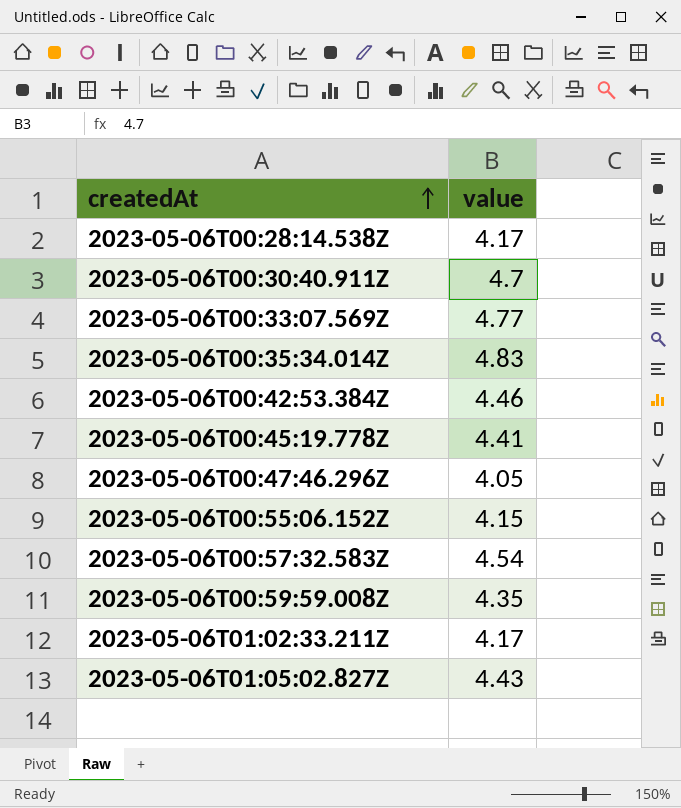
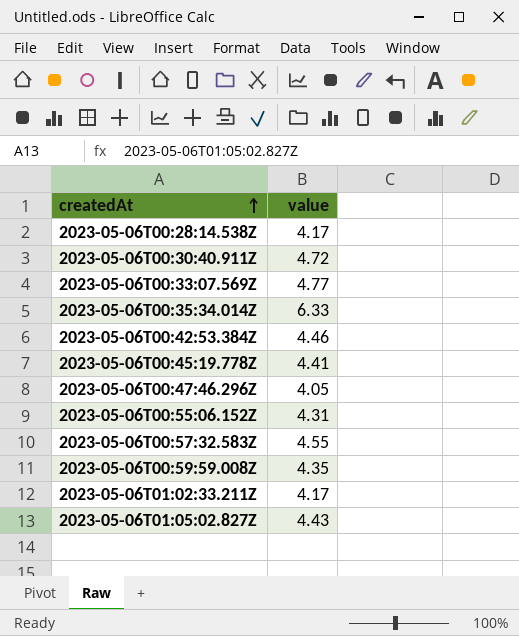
2023-05-06T00:30:40.911Z | value: 4.7 -> 4.72
2023-05-06T00:35:34.014Z | value: 4.83 -> 6.33
2023-05-06T00:55:06.152Z | value: 4.15 -> 4.31
2023-05-06T00:57:32.583Z | value: 4.54 -> 4.55

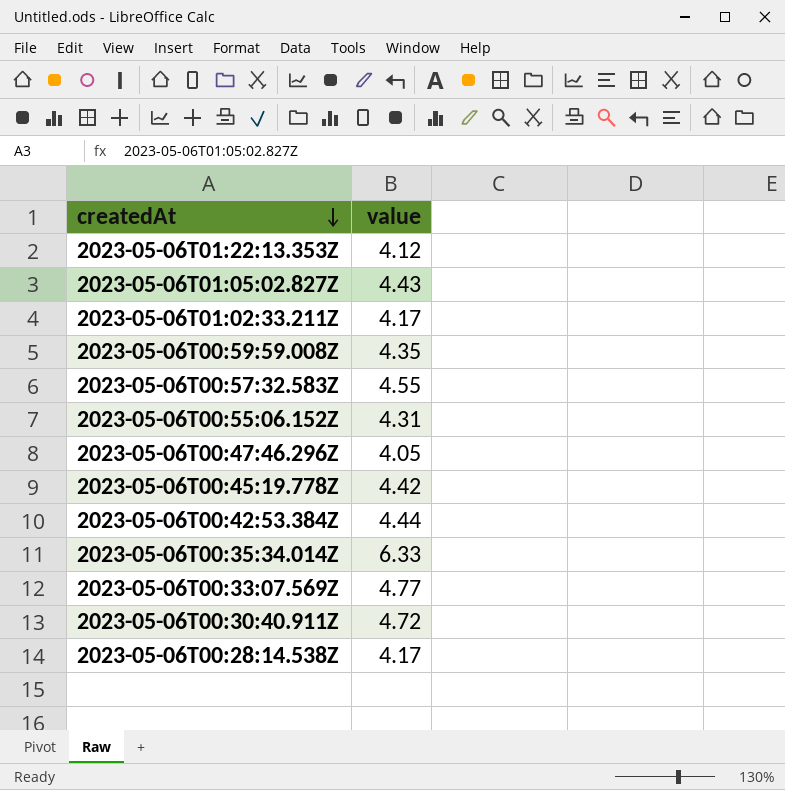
row order: createdAt ascending -> createdAt descending
row 2023-05-06T01:22:13.353Z: none -> 4.12
2023-05-06T00:45:19.778Z | value: 4.41 -> 4.42
2023-05-06T00:42:53.384Z | value: 4.46 -> 4.44

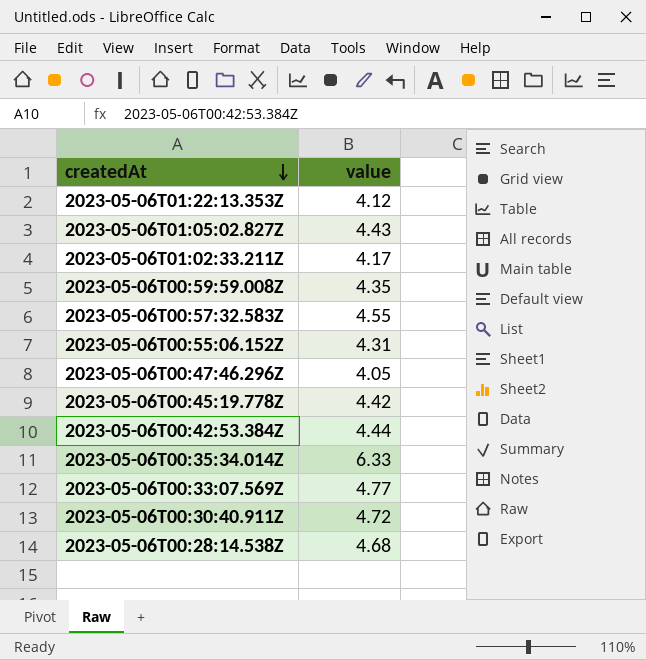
2023-05-06T00:28:14.538Z | value: 4.17 -> 4.68

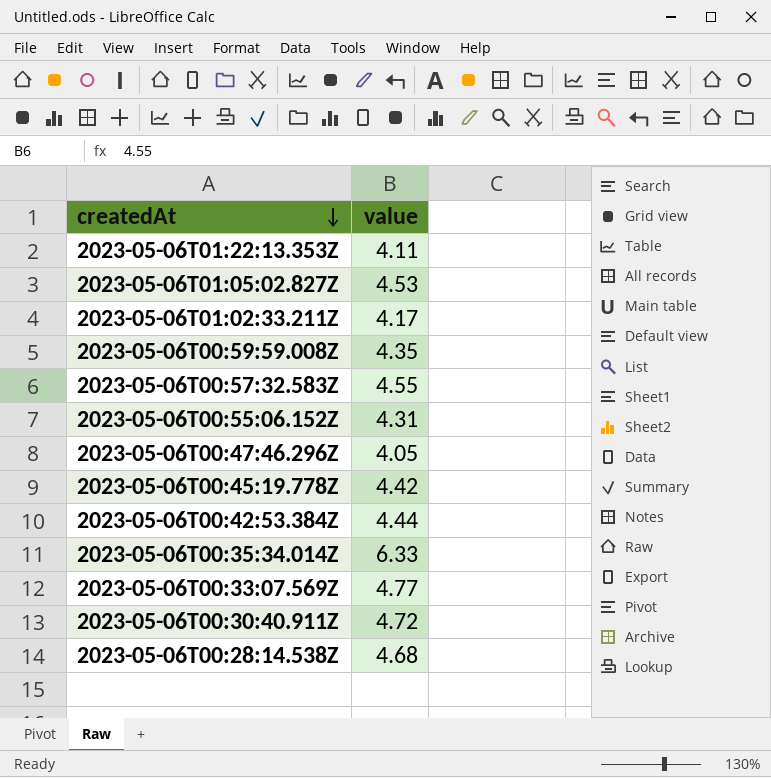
2023-05-06T01:22:13.353Z | value: 4.12 -> 4.11
2023-05-06T01:05:02.827Z | value: 4.43 -> 4.53

